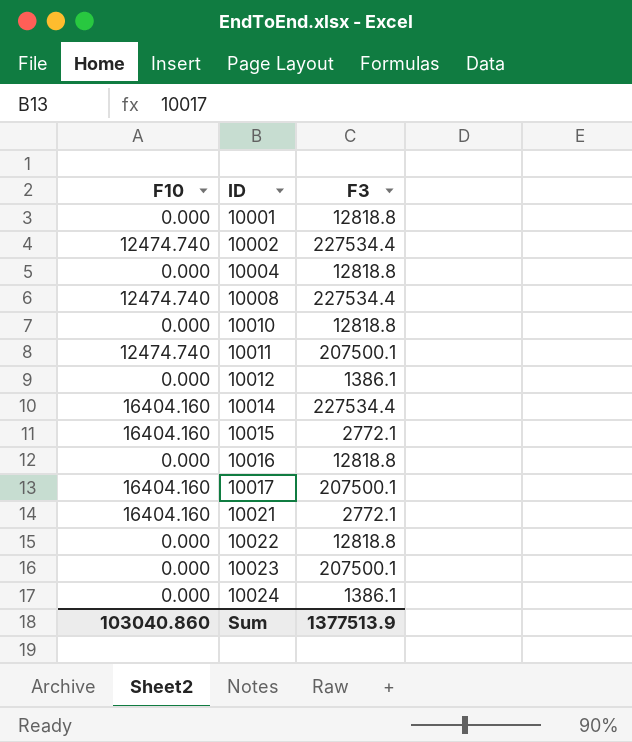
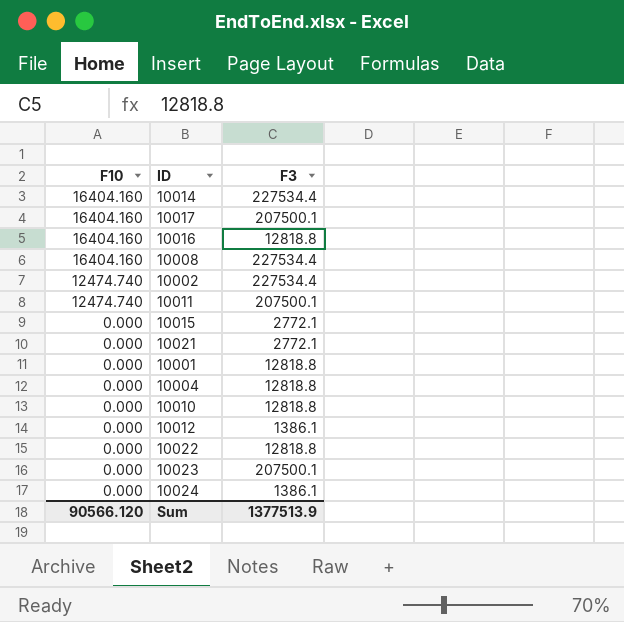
row order: ID ascending -> F10 descending
10016 | F10: 0.000 -> 16404.160
10008 | F10: 12474.740 -> 16404.160
10015 | F10: 16404.160 -> 0.000
10021 | F10: 16404.160 -> 0.000
Sum | F10: 103040.860 -> 90566.120

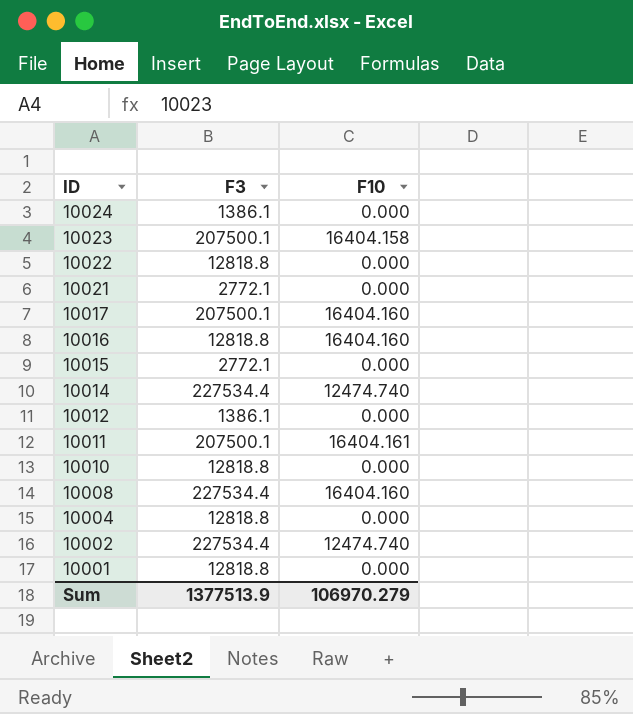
row order: F10 descending -> ID descending
column F10 | position: 1 -> 3
10023 | F10: 0.000 -> 16404.158
10014 | F10: 16404.160 -> 12474.740
10011 | F10: 12474.740 -> 16404.161
Sum | F10: 90566.120 -> 106970.279

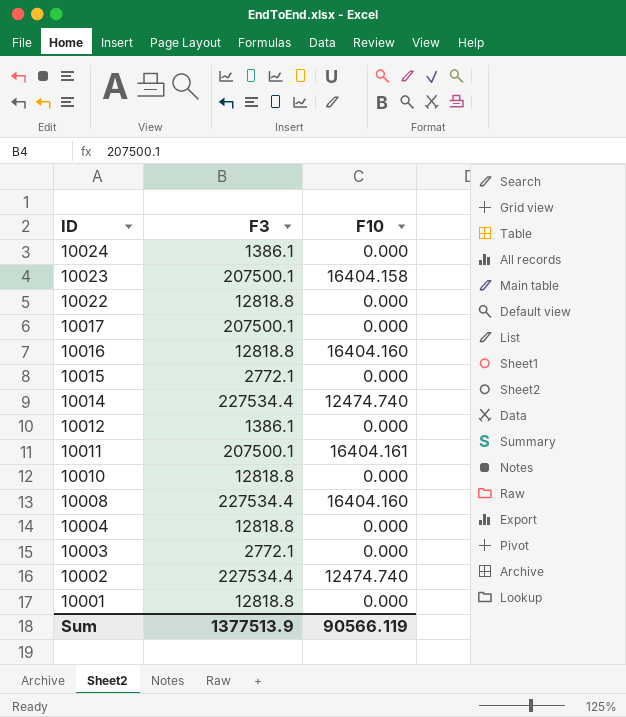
row 10021: 2772.1 | 0.000 -> none
10017 | F10: 16404.160 -> 0.000
row 10003: none -> 2772.1 | 0.000
Sum | F10: 106970.279 -> 90566.119

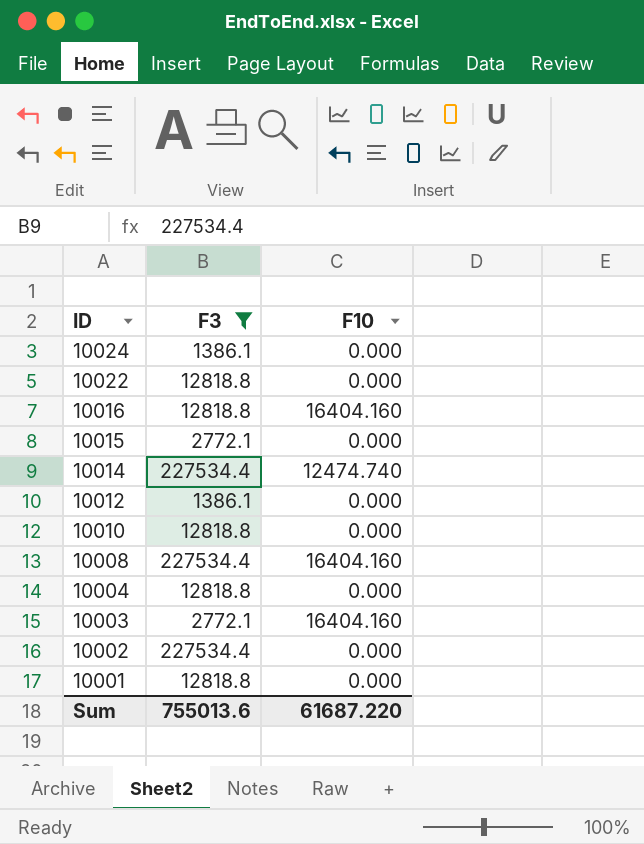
filter: none -> F3 != 207500.1
10003 | F10: 0.000 -> 16404.160
10002 | F10: 12474.740 -> 0.000
Sum | F3: 1377513.9 -> 755013.6
Sum | F10: 90566.119 -> 61687.220

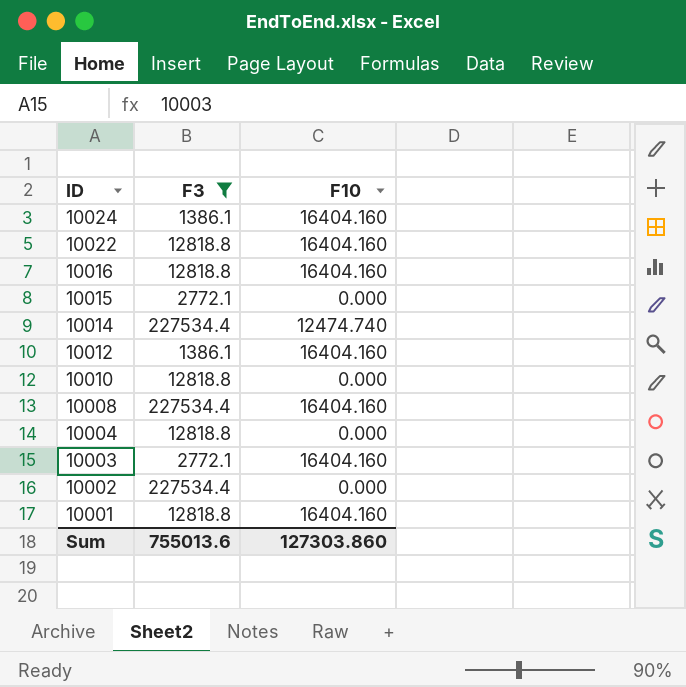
10024 | F10: 0.000 -> 16404.160
10022 | F10: 0.000 -> 16404.160
10012 | F10: 0.000 -> 16404.160
10001 | F10: 0.000 -> 16404.160
Sum | F10: 61687.220 -> 127303.860

